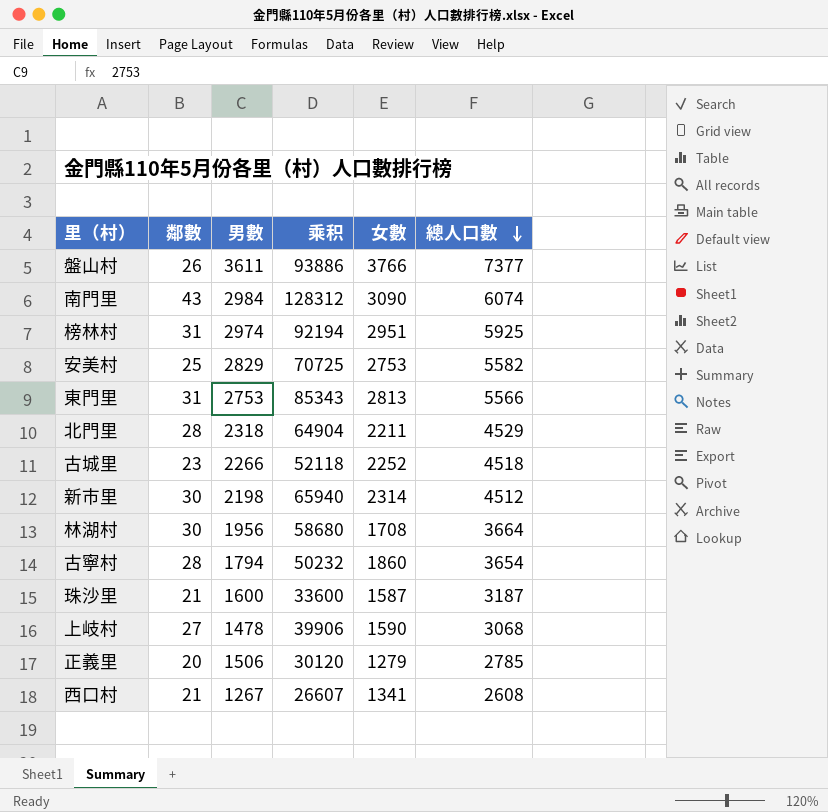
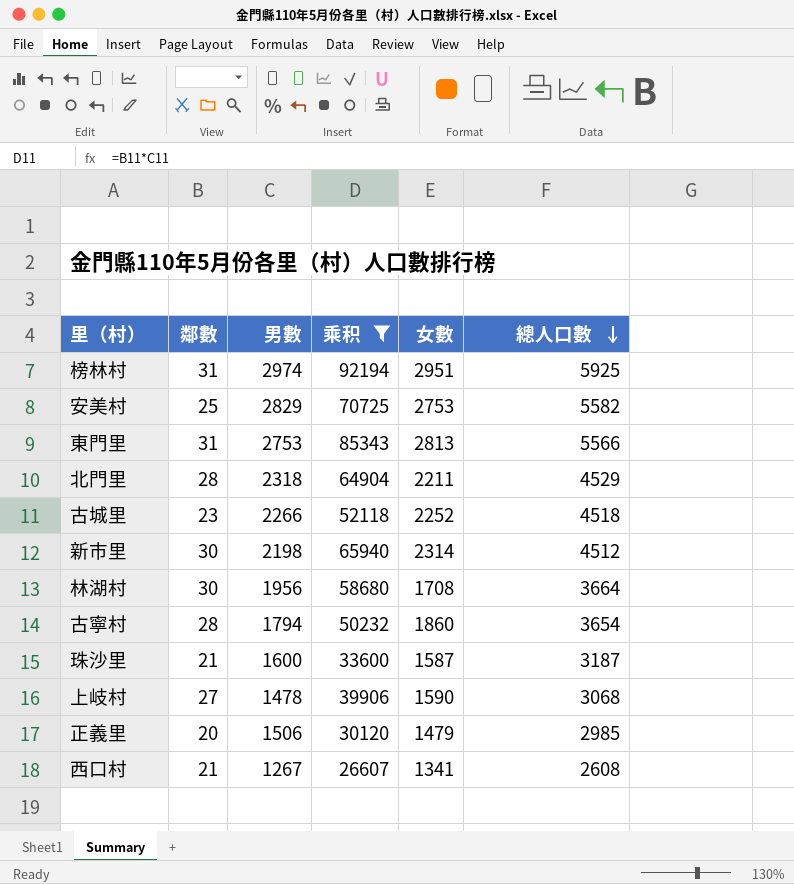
filter: none -> 乘积 <= 92194
正義里 | 女數: 1279 -> 1479
正義里 | 總人口數: 2785 -> 2985

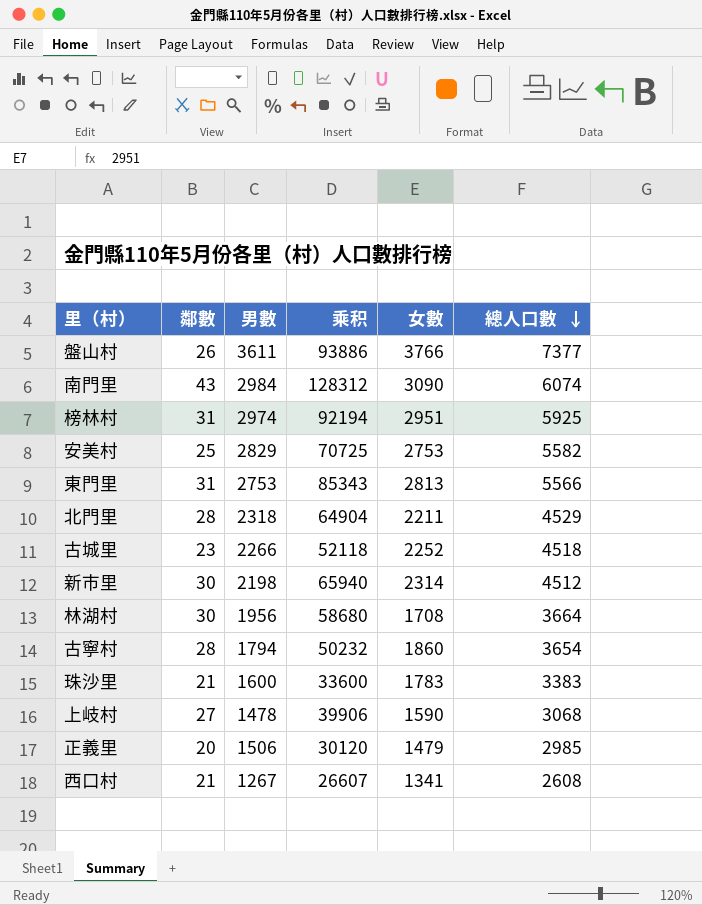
filter: 乘积 <= 92194 -> none
珠沙里 | 女數: 1587 -> 1783
珠沙里 | 總人口數: 3187 -> 3383

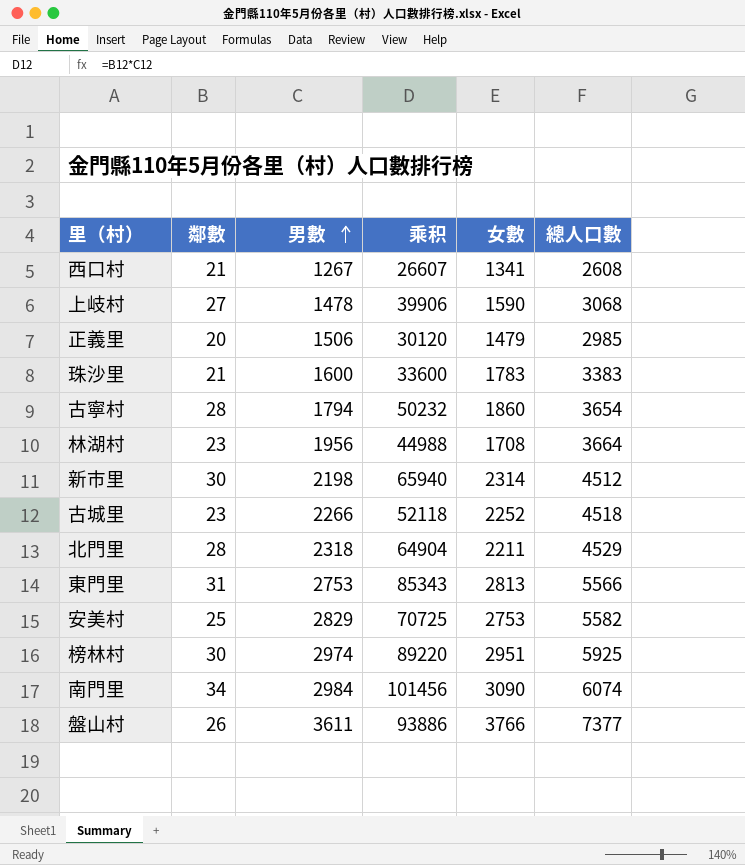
row order: 總人口數 descending -> 男數 ascending
林湖村 | 鄰數: 30 -> 23
林湖村 | 乘积: 58680 -> 44988
榜林村 | 鄰數: 31 -> 30
榜林村 | 乘积: 92194 -> 89220
南門里 | 鄰數: 43 -> 34
南門里 | 乘积: 128312 -> 101456

